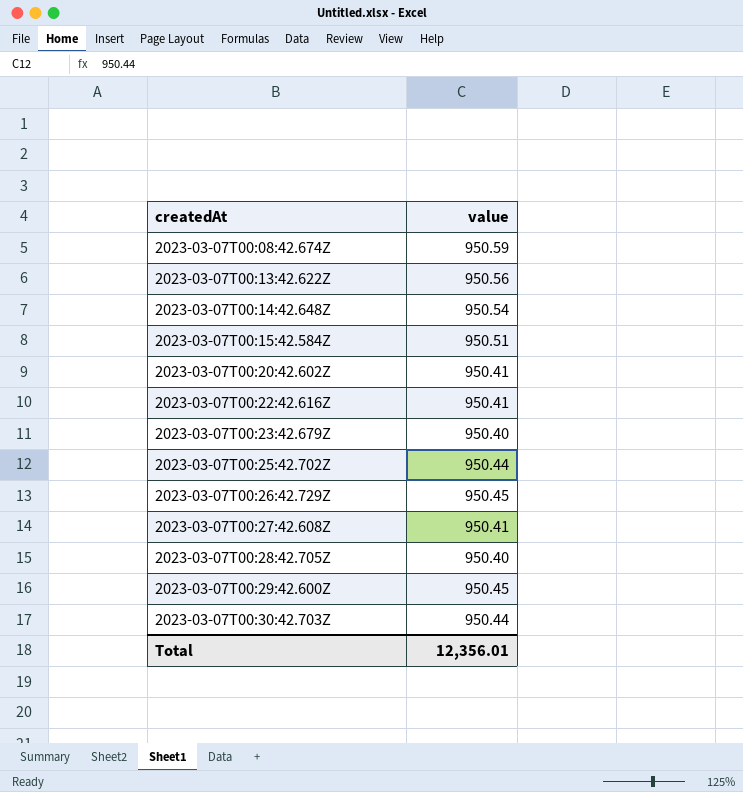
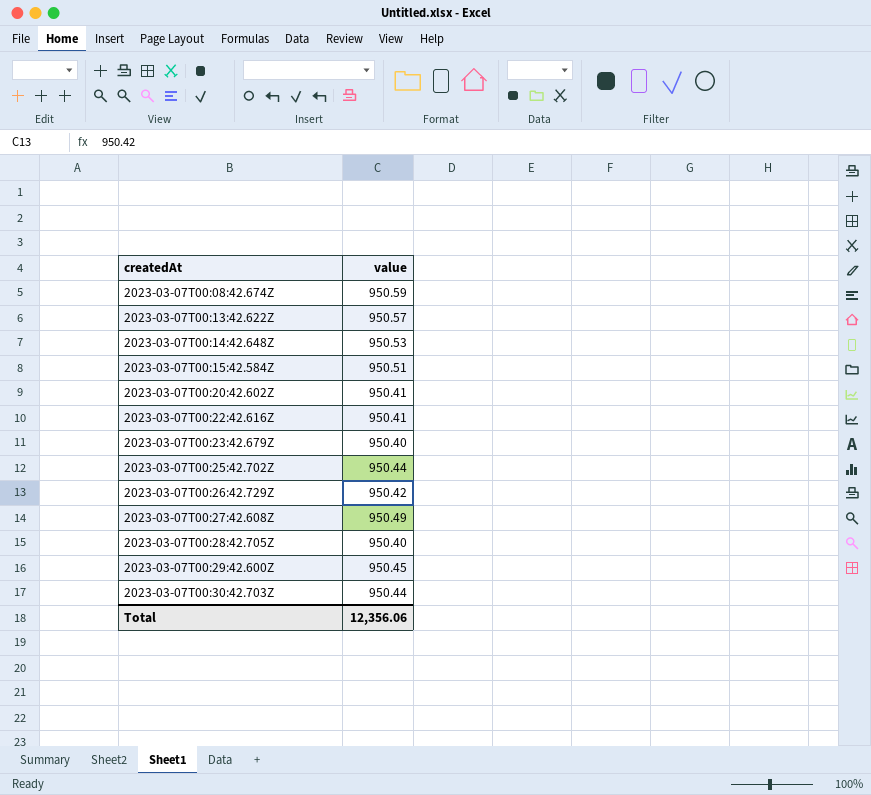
2023-03-07T00:13:42.622Z | value: 950.56 -> 950.57
2023-03-07T00:14:42.648Z | value: 950.54 -> 950.53
2023-03-07T00:26:42.729Z | value: 950.45 -> 950.42
2023-03-07T00:27:42.608Z | value: 950.41 -> 950.49
Total | value: 12,356.01 -> 12,356.06

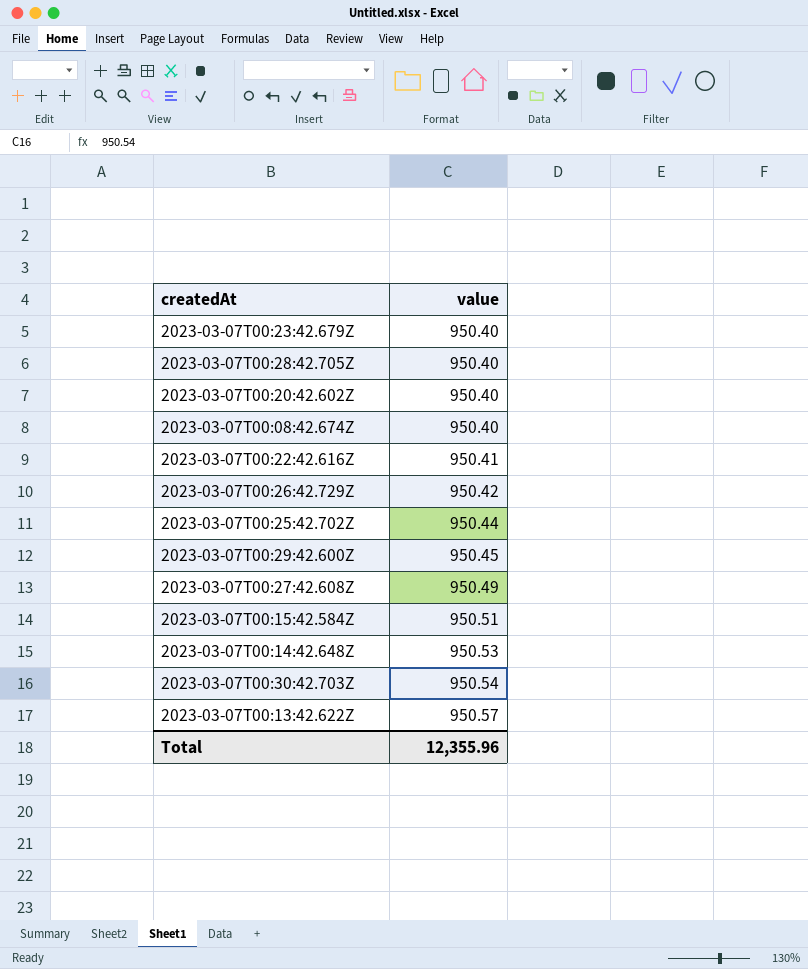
row order: createdAt ascending -> value ascending
2023-03-07T00:20:42.602Z | value: 950.41 -> 950.40
2023-03-07T00:08:42.674Z | value: 950.59 -> 950.40
2023-03-07T00:30:42.703Z | value: 950.44 -> 950.54
Total | value: 12,356.06 -> 12,355.96

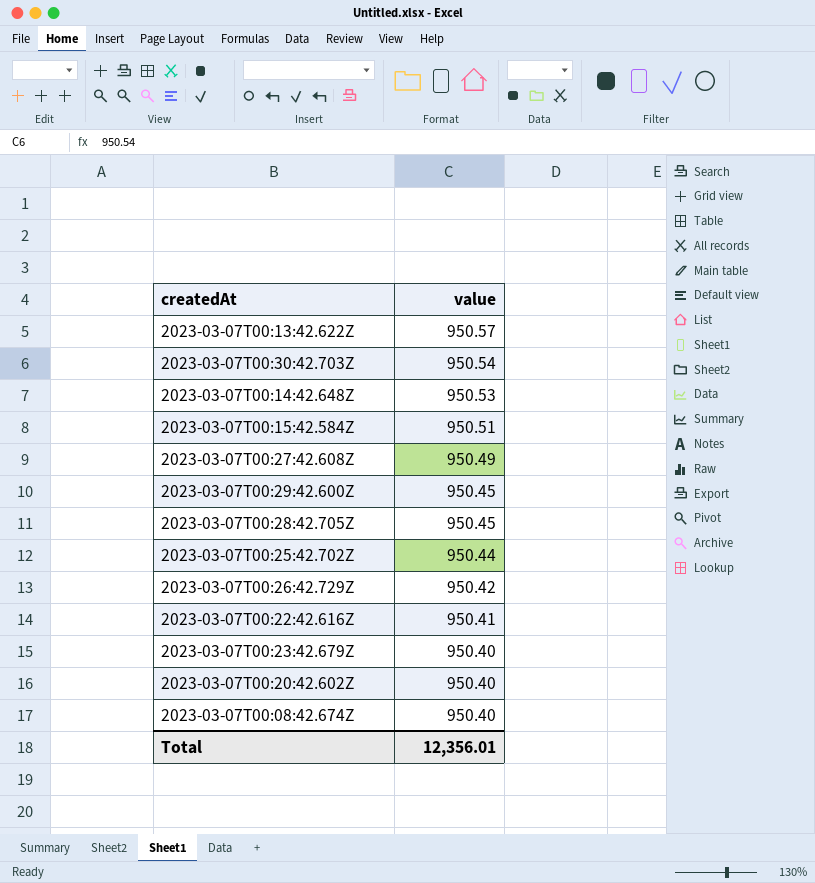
row order: value ascending -> value descending
2023-03-07T00:28:42.705Z | value: 950.40 -> 950.45
Total | value: 12,355.96 -> 12,356.01

